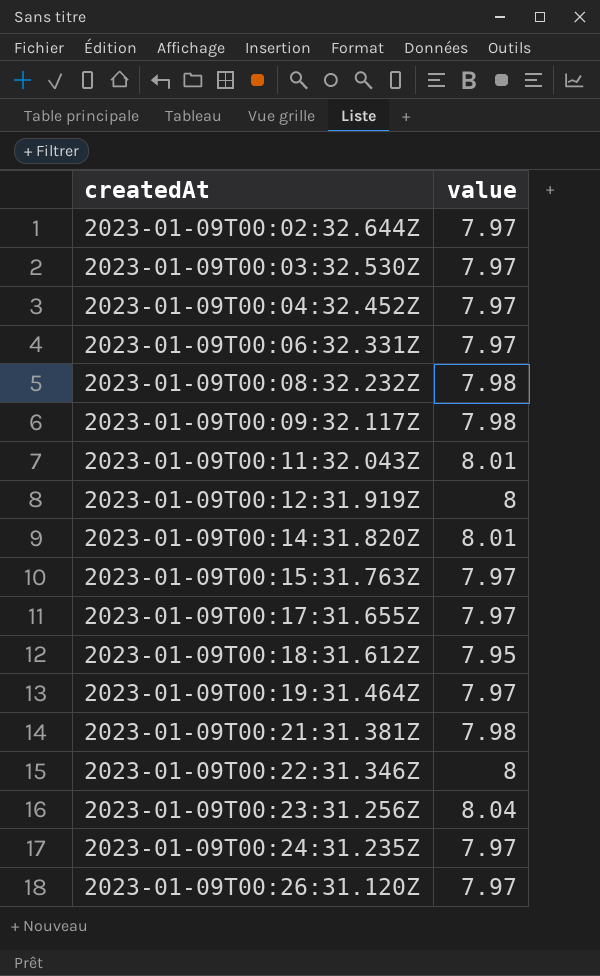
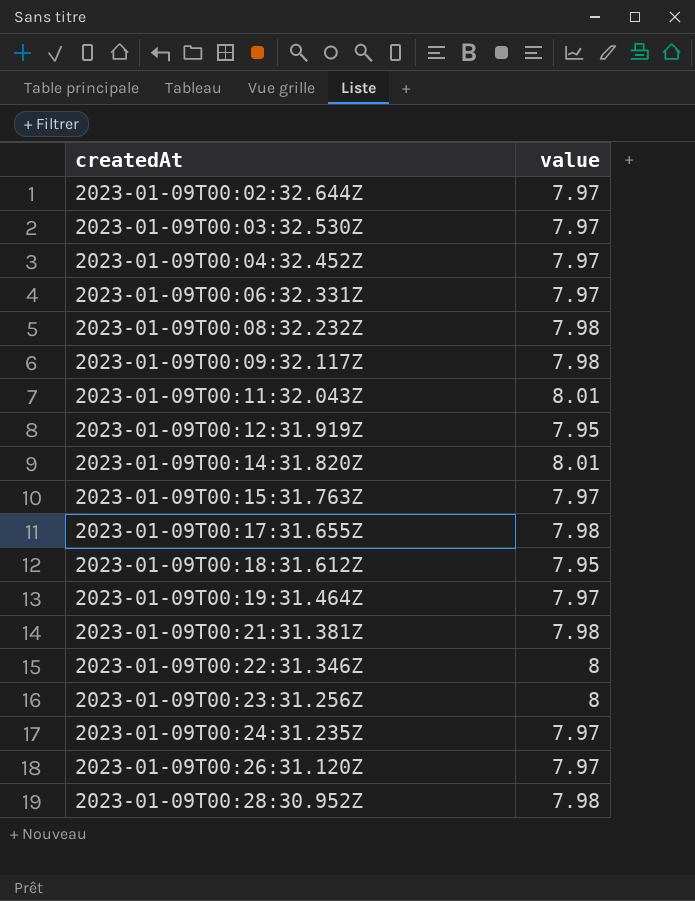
2023-01-09T00:12:31.919Z | value: 8 -> 7.95
2023-01-09T00:17:31.655Z | value: 7.97 -> 7.98
2023-01-09T00:23:31.256Z | value: 8.04 -> 8
row 2023-01-09T00:28:30.952Z: none -> 7.98

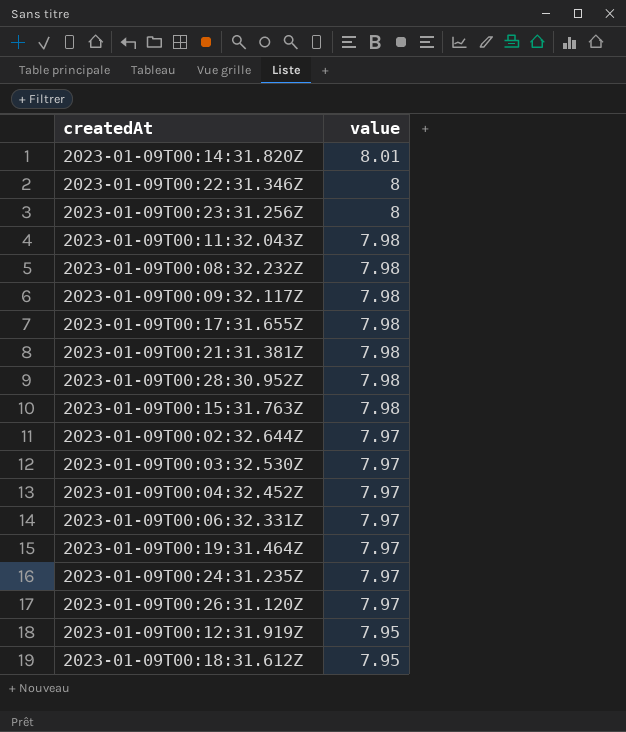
row order: createdAt ascending -> value descending
2023-01-09T00:11:32.043Z | value: 8.01 -> 7.98
2023-01-09T00:15:31.763Z | value: 7.97 -> 7.98

